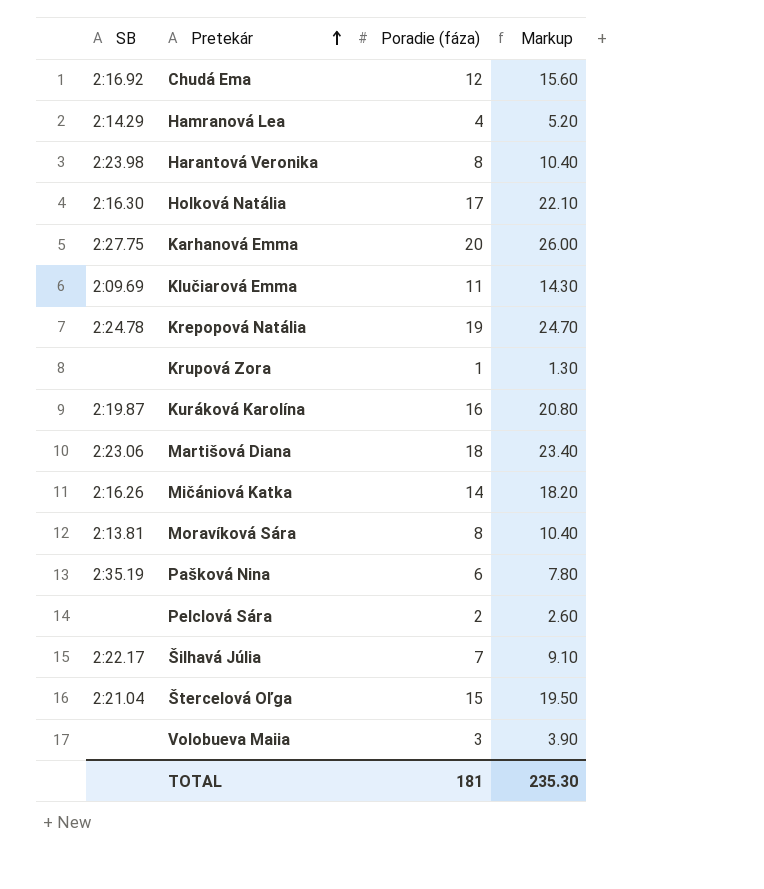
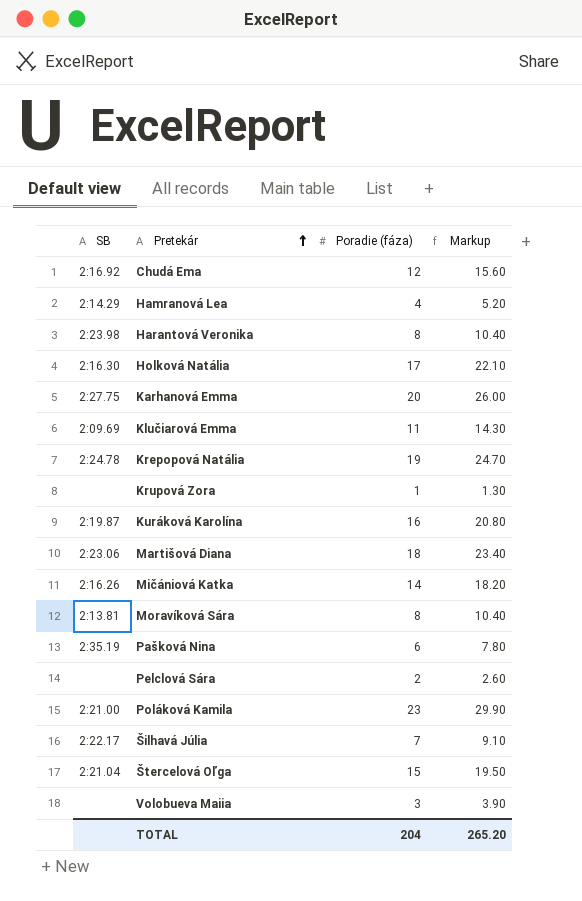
row Poláková Kamila: none -> 2:21.00 | 23 | 29.90
TOTAL | Poradie (fáza): 181 -> 204
TOTAL | Markup: 235.30 -> 265.20

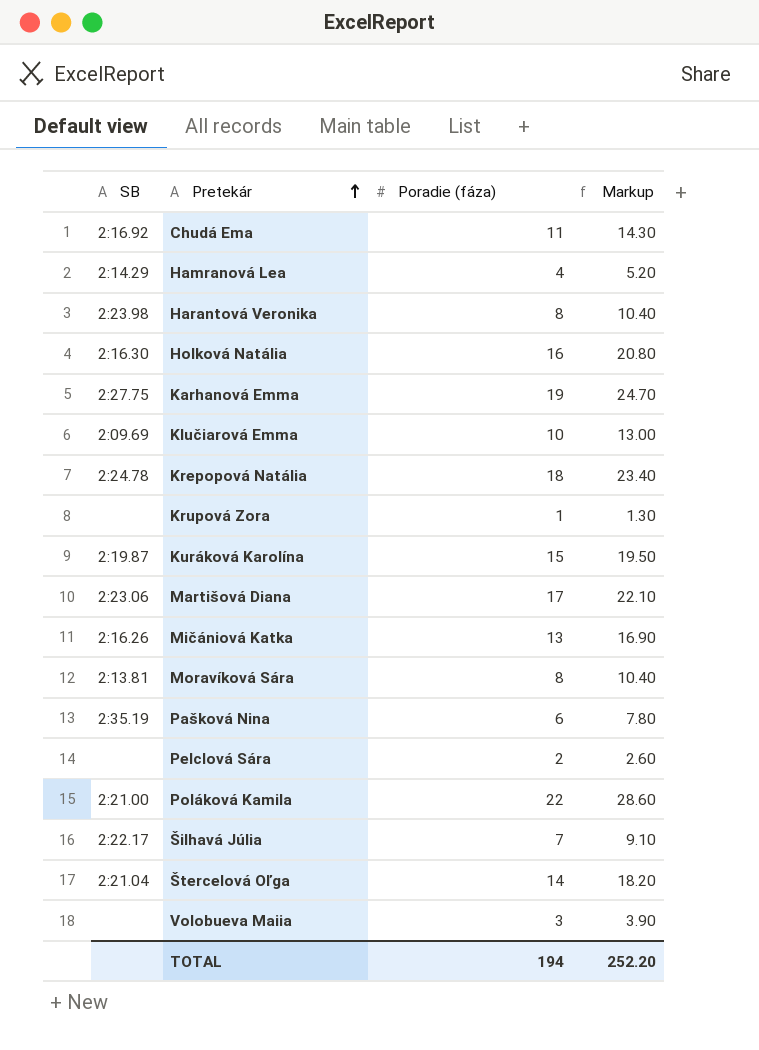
Chudá Ema | Poradie (fáza): 12 -> 11
Chudá Ema | Markup: 15.60 -> 14.30
Holková Natália | Poradie (fáza): 17 -> 16
Holková Natália | Markup: 22.10 -> 20.80
Karhanová Emma | Poradie (fáza): 20 -> 19
Karhanová Emma | Markup: 26.00 -> 24.70
Klučiarová Emma | Poradie (fáza): 11 -> 10
Klučiarová Emma | Markup: 14.30 -> 13.00
Krepopová Natália | Poradie (fáza): 19 -> 18
Krepopová Natália | Markup: 24.70 -> 23.40
Kuráková Karolína | Poradie (fáza): 16 -> 15
Kuráková Karolína | Markup: 20.80 -> 19.50
Martišová Diana | Poradie (fáza): 18 -> 17
Martišová Diana | Markup: 23.40 -> 22.10
Mičániová Katka | Poradie (fáza): 14 -> 13
Mičániová Katka | Markup: 18.20 -> 16.90
Poláková Kamila | Poradie (fáza): 23 -> 22
Poláková Kamila | Markup: 29.90 -> 28.60
Štercelová Oľga | Poradie (fáza): 15 -> 14
Štercelová Oľga | Markup: 19.50 -> 18.20
TOTAL | Poradie (fáza): 204 -> 194
TOTAL | Markup: 265.20 -> 252.20

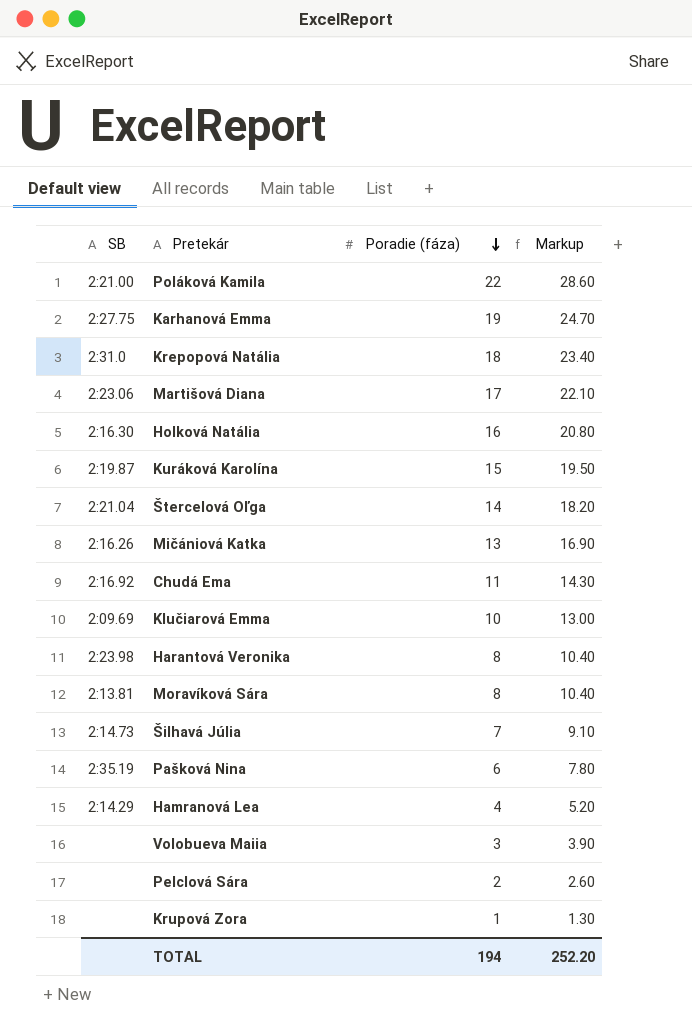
row order: Pretekár ascending -> Poradie (fáza) descending
Krepopová Natália | SB: 2:24.78 -> 2:31.0
Šilhavá Júlia | SB: 2:22.17 -> 2:14.73

